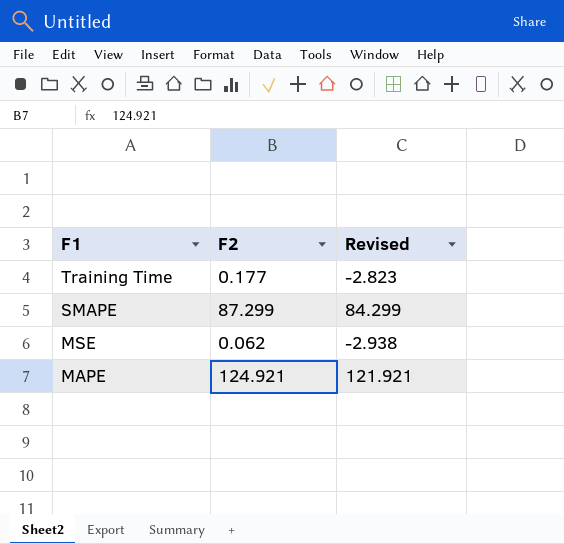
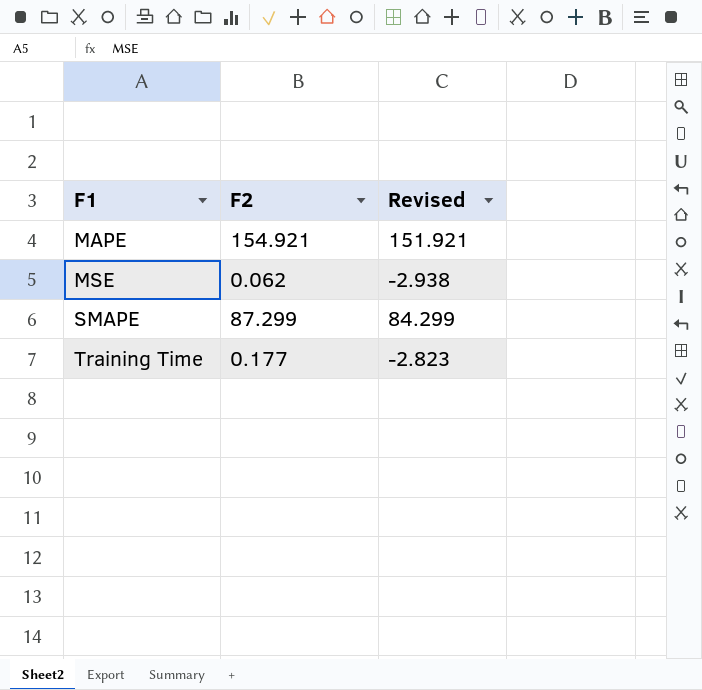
row order: F1 descending -> F1 ascending
MAPE | F2: 124.921 -> 154.921
MAPE | Revised: 121.921 -> 151.921

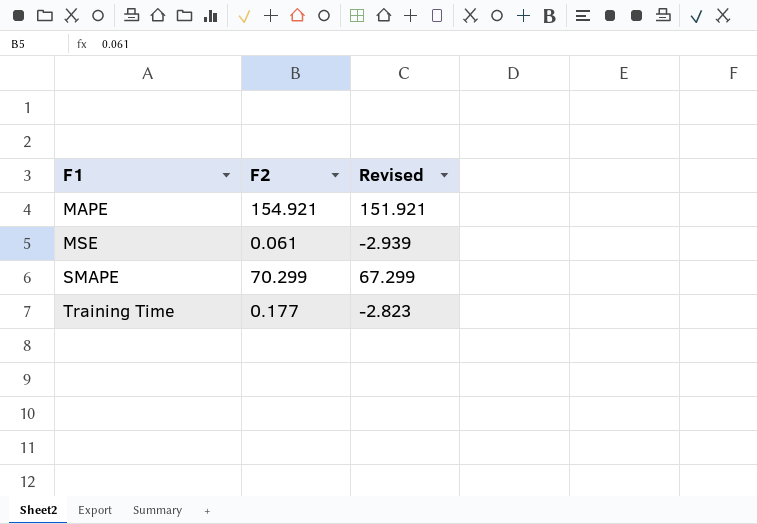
MSE | F2: 0.062 -> 0.061
MSE | Revised: -2.938 -> -2.939
SMAPE | F2: 87.299 -> 70.299
SMAPE | Revised: 84.299 -> 67.299

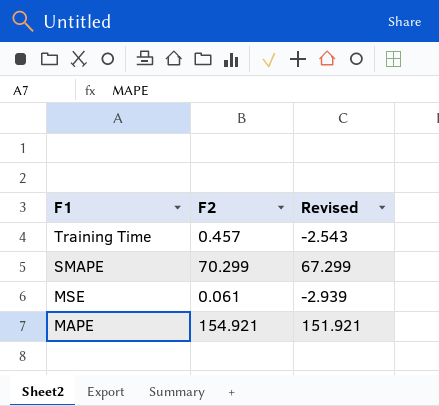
row order: F1 ascending -> F1 descending
Training Time | F2: 0.177 -> 0.457
Training Time | Revised: -2.823 -> -2.543

